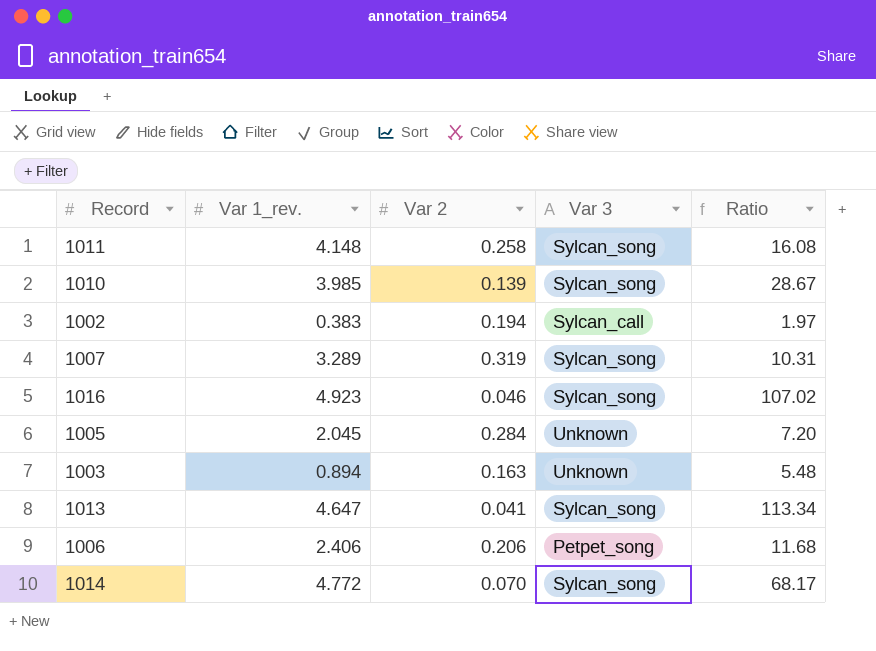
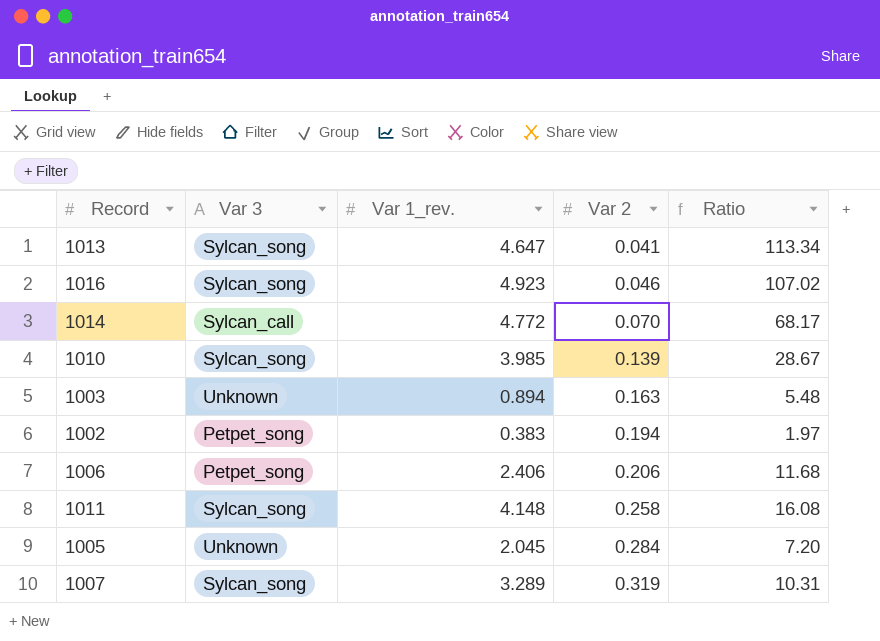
row order: none -> Var 2 ascending
column Var 3 | position: 4 -> 2
1014 | Var 3: Sylcan_song -> Sylcan_call
1002 | Var 3: Sylcan_call -> Petpet_song

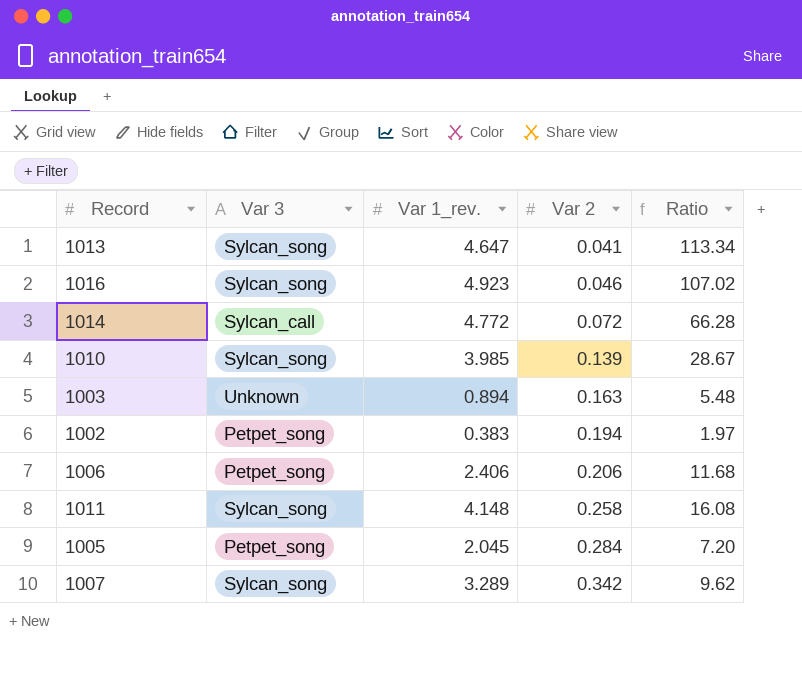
1014 | Var 2: 0.070 -> 0.072
1014 | Ratio: 68.17 -> 66.28
1005 | Var 3: Unknown -> Petpet_song
1007 | Var 2: 0.319 -> 0.342
1007 | Ratio: 10.31 -> 9.62

